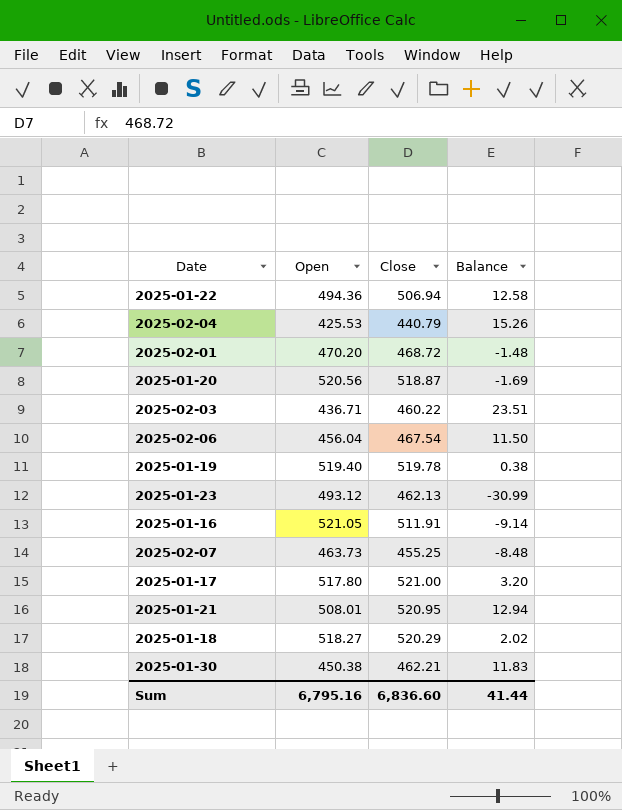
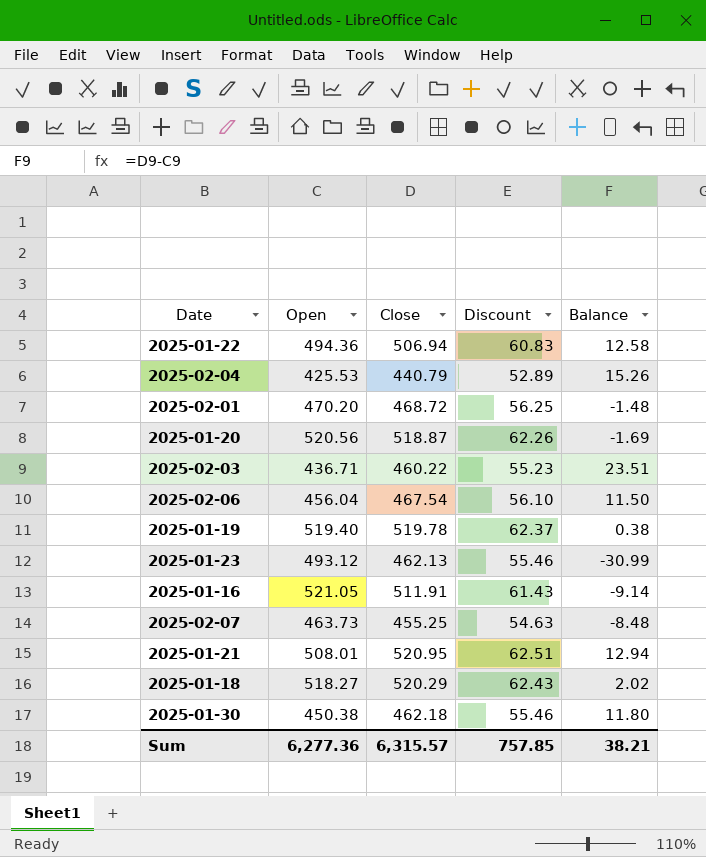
column Discount | formula: none -> [Close] * 0.12
row 2025-01-17: 517.80 | 521.00 | 3.20 -> none
2025-01-30 | Close: 462.21 -> 462.18
2025-01-30 | Balance: 11.83 -> 11.80
Sum | Open: 6,795.16 -> 6,277.36
Sum | Close: 6,836.60 -> 6,315.57
Sum | Balance: 41.44 -> 38.21

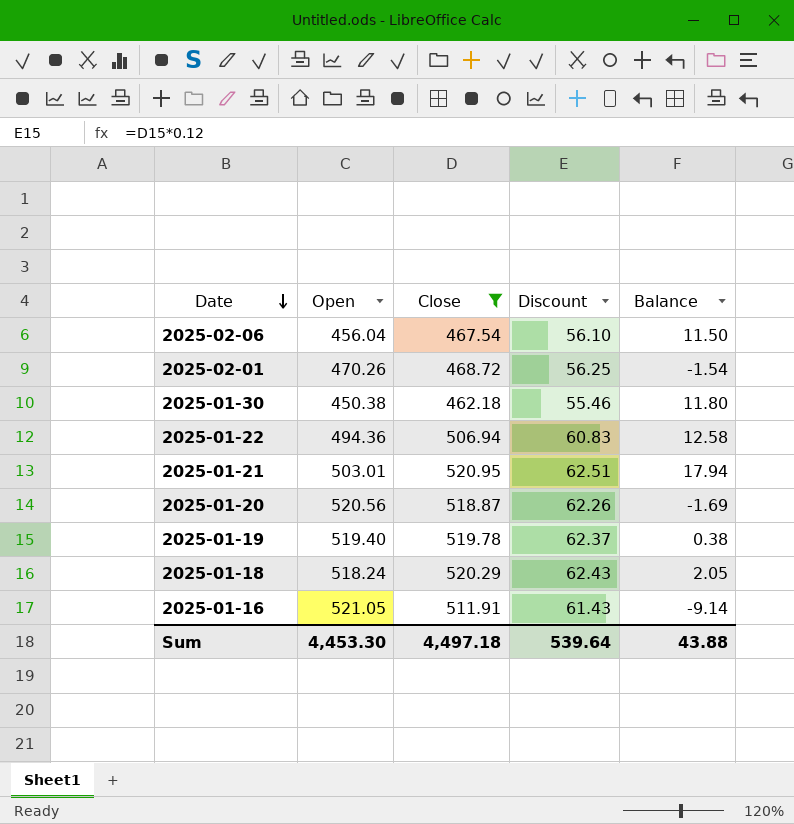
filter: none -> Close >= 462.18
row order: none -> Date descending
2025-02-01 | Open: 470.20 -> 470.26
2025-02-01 | Balance: -1.48 -> -1.54
2025-01-21 | Open: 508.01 -> 503.01
2025-01-21 | Balance: 12.94 -> 17.94
2025-01-18 | Open: 518.27 -> 518.24
2025-01-18 | Balance: 2.02 -> 2.05
Sum | Open: 6,277.36 -> 4,453.30
Sum | Close: 6,315.57 -> 4,497.18
Sum | Discount: 757.85 -> 539.64
Sum | Balance: 38.21 -> 43.88

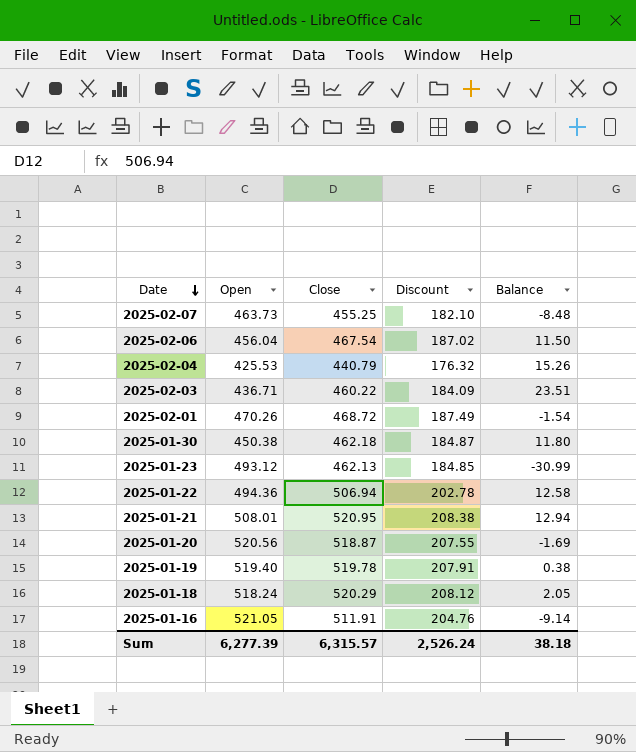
filter: Close >= 462.18 -> none
column Discount | formula: [Close] * 0.12 -> [Close] * 0.4
2025-01-21 | Open: 503.01 -> 508.01
2025-01-21 | Balance: 17.94 -> 12.94
Sum | Open: 4,453.30 -> 6,277.39
Sum | Close: 4,497.18 -> 6,315.57
Sum | Discount: 539.64 -> 2,526.24
Sum | Balance: 43.88 -> 38.18

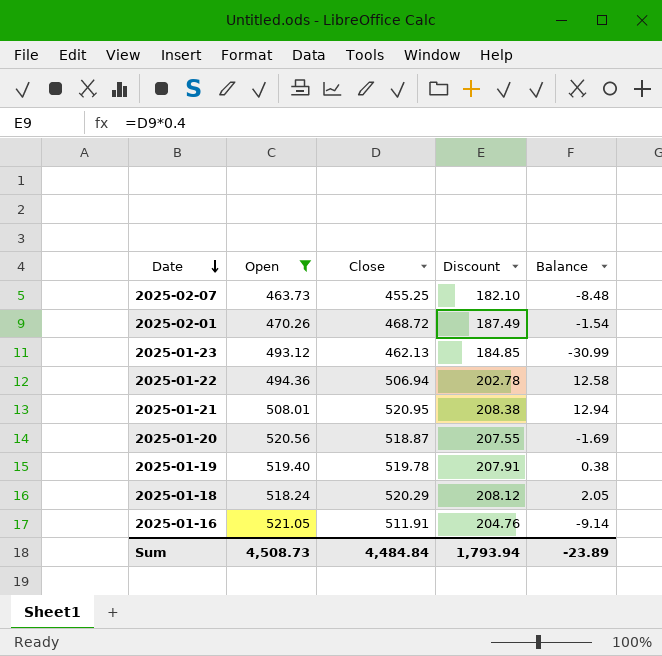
filter: none -> Open >= 463.73
Sum | Open: 6,277.39 -> 4,508.73
Sum | Close: 6,315.57 -> 4,484.84
Sum | Discount: 2,526.24 -> 1,793.94
Sum | Balance: 38.18 -> -23.89

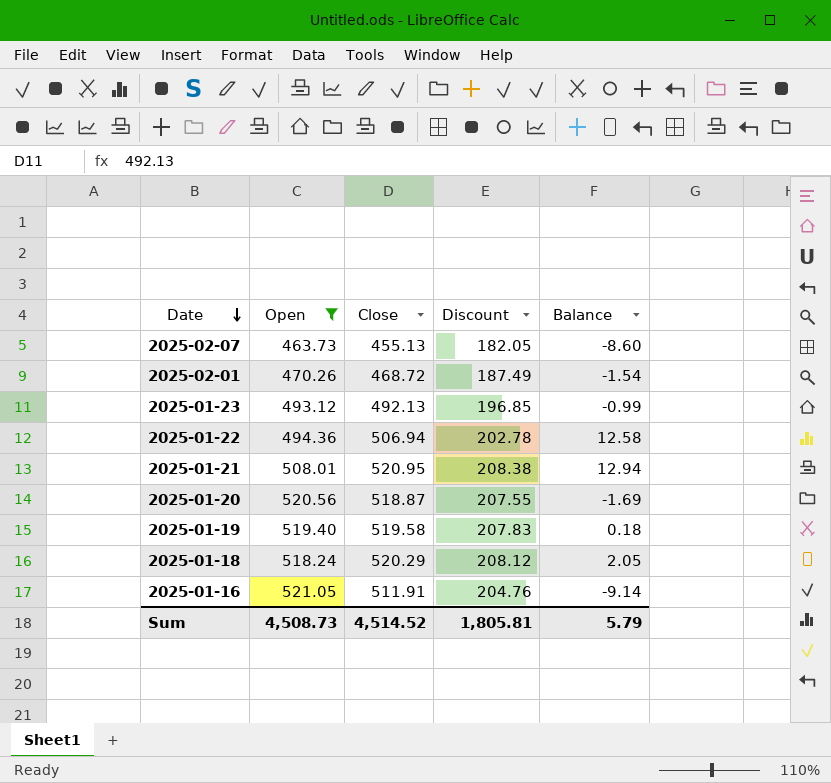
2025-02-07 | Close: 455.25 -> 455.13
2025-02-07 | Discount: 182.10 -> 182.05
2025-02-07 | Balance: -8.48 -> -8.60
2025-01-23 | Close: 462.13 -> 492.13
2025-01-23 | Discount: 184.85 -> 196.85
2025-01-23 | Balance: -30.99 -> -0.99
2025-01-19 | Close: 519.78 -> 519.58
2025-01-19 | Discount: 207.91 -> 207.83
2025-01-19 | Balance: 0.38 -> 0.18
Sum | Close: 4,484.84 -> 4,514.52
Sum | Discount: 1,793.94 -> 1,805.81
Sum | Balance: -23.89 -> 5.79

